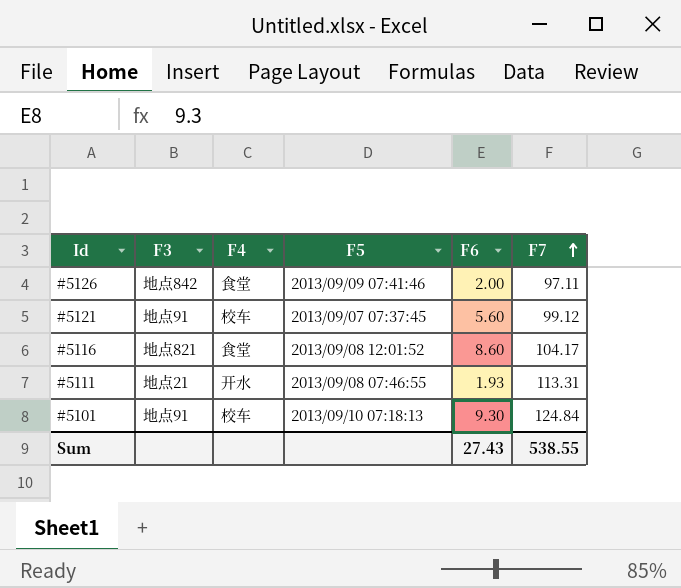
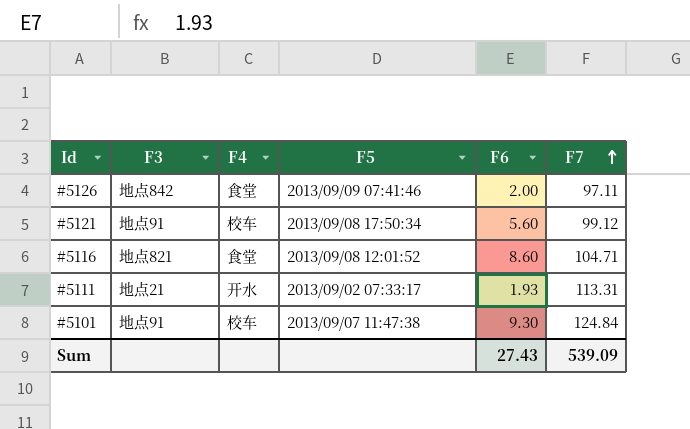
#5121 | F5: 2013/09/07 07:37:45 -> 2013/09/08 17:50:34
#5116 | F7: 104.17 -> 104.71
#5111 | F5: 2013/09/08 07:46:55 -> 2013/09/02 07:33:17
#5101 | F5: 2013/09/10 07:18:13 -> 2013/09/07 11:47:38
Sum | F7: 538.55 -> 539.09

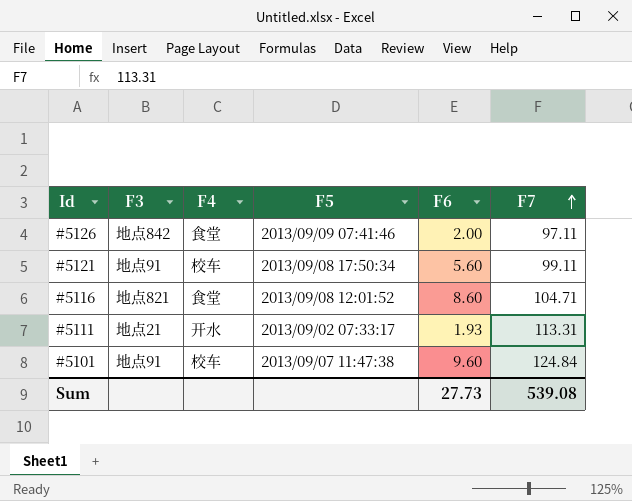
#5121 | F7: 99.12 -> 99.11
#5101 | F6: 9.30 -> 9.60
Sum | F6: 27.43 -> 27.73
Sum | F7: 539.09 -> 539.08

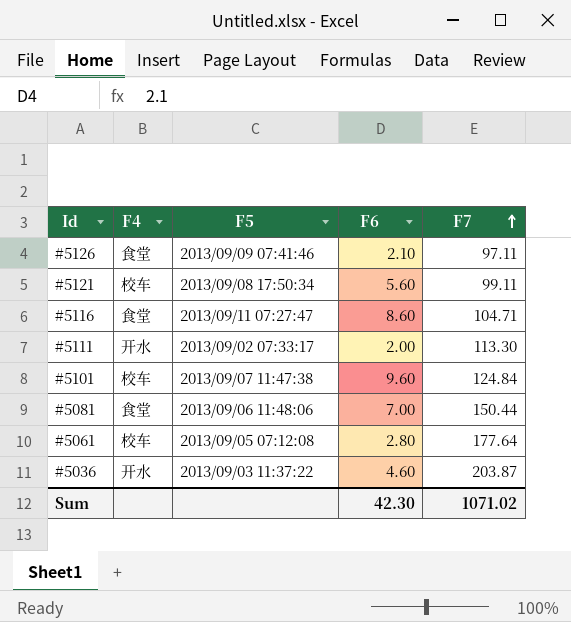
column F3 | position: 2 -> none
#5126 | F6: 2.00 -> 2.10
#5116 | F5: 2013/09/08 12:01:52 -> 2013/09/11 07:27:47
#5111 | F6: 1.93 -> 2.00
#5111 | F7: 113.31 -> 113.30
row #5081: none -> 食堂 | 2013/09/06 11:48:06 | 7.00 | 150.44
row #5061: none -> 校车 | 2013/09/05 07:12:08 | 2.80 | 177.64
row #5036: none -> 开水 | 2013/09/03 11:37:22 | 4.60 | 203.87
Sum | F6: 27.73 -> 42.30
Sum | F7: 539.08 -> 1071.02

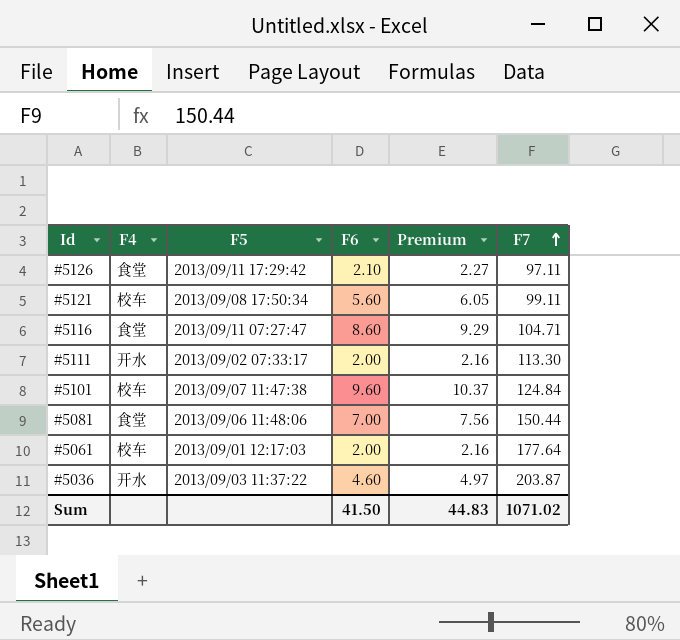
column Premium | formula: none -> [F6] * 1.08
#5126 | F5: 2013/09/09 07:41:46 -> 2013/09/11 17:29:42
#5061 | F5: 2013/09/05 07:12:08 -> 2013/09/01 12:17:03
#5061 | F6: 2.80 -> 2.00
Sum | F6: 42.30 -> 41.50

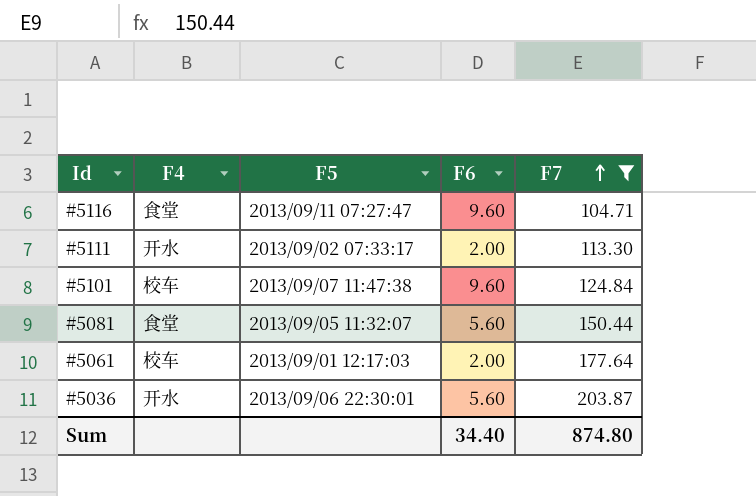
filter: none -> F7 >= 104.71
column Premium | formula: [F6] * 1.08 -> none
#5116 | F6: 8.60 -> 9.60
#5081 | F5: 2013/09/06 11:48:06 -> 2013/09/05 11:32:07
#5081 | F6: 7.00 -> 5.60
#5036 | F5: 2013/09/03 11:37:22 -> 2013/09/06 22:30:01
#5036 | F6: 4.60 -> 5.60
Sum | F6: 41.50 -> 34.40
Sum | F7: 1071.02 -> 874.80

